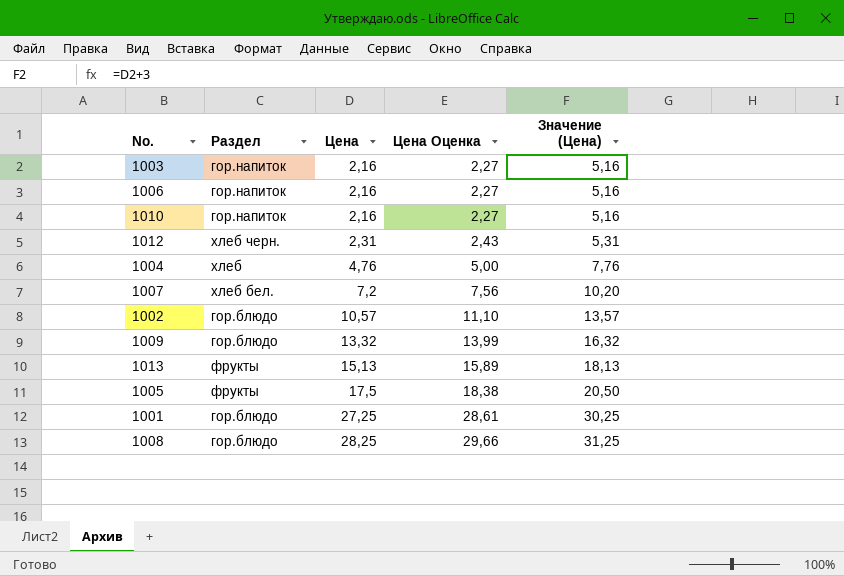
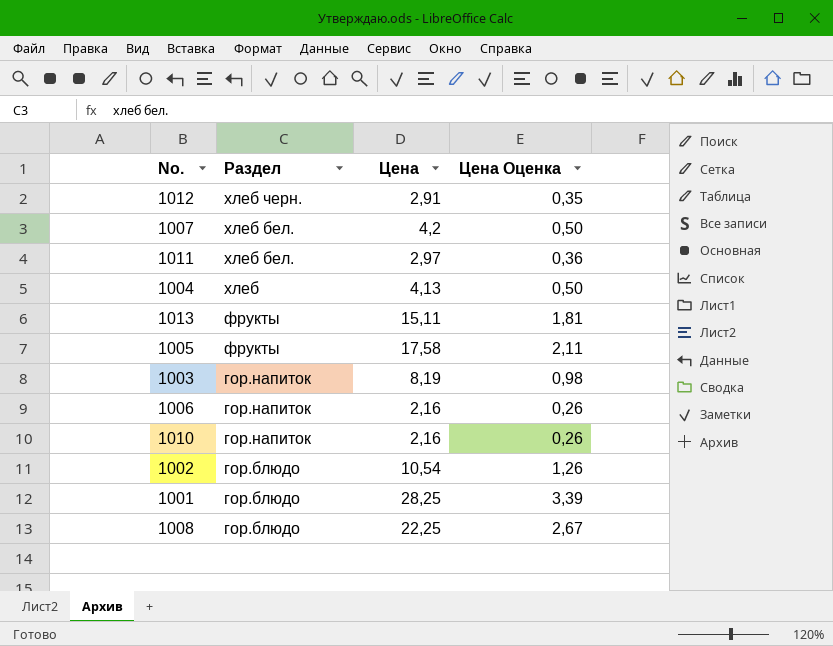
row order: Цена ascending -> Раздел descending
column Значение (Цена) | formula: [Цена] + 3 -> none
column Цена Оценка | formula: [Цена] * 1,05 -> [Цена] * 0,12
row 1009: гор.блюдо | 13,32 | 13,99 | 16,32 -> none
1012 | Цена: 2,31 -> 2,91
1007 | Цена: 7,2 -> 4,2
row 1011: none -> хлеб бел. | 2,97 | 0,36
1004 | Цена: 4,76 -> 4,13
1013 | Цена: 15,13 -> 15,11
1005 | Цена: 17,5 -> 17,58
1003 | Цена: 2,16 -> 8,19
1002 | Цена: 10,57 -> 10,54
1001 | Цена: 27,25 -> 28,25
1008 | Цена: 28,25 -> 22,25

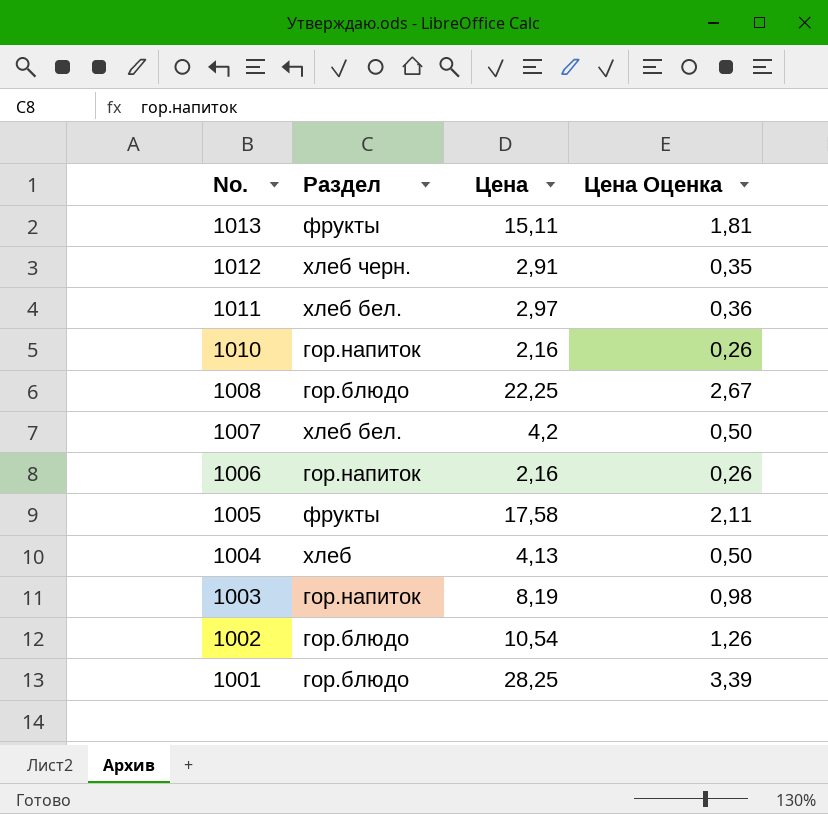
row order: Раздел descending -> No. descending

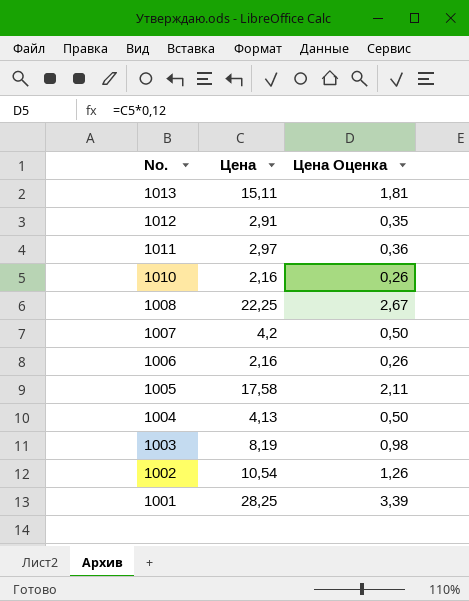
column Раздел | position: 2 -> none

